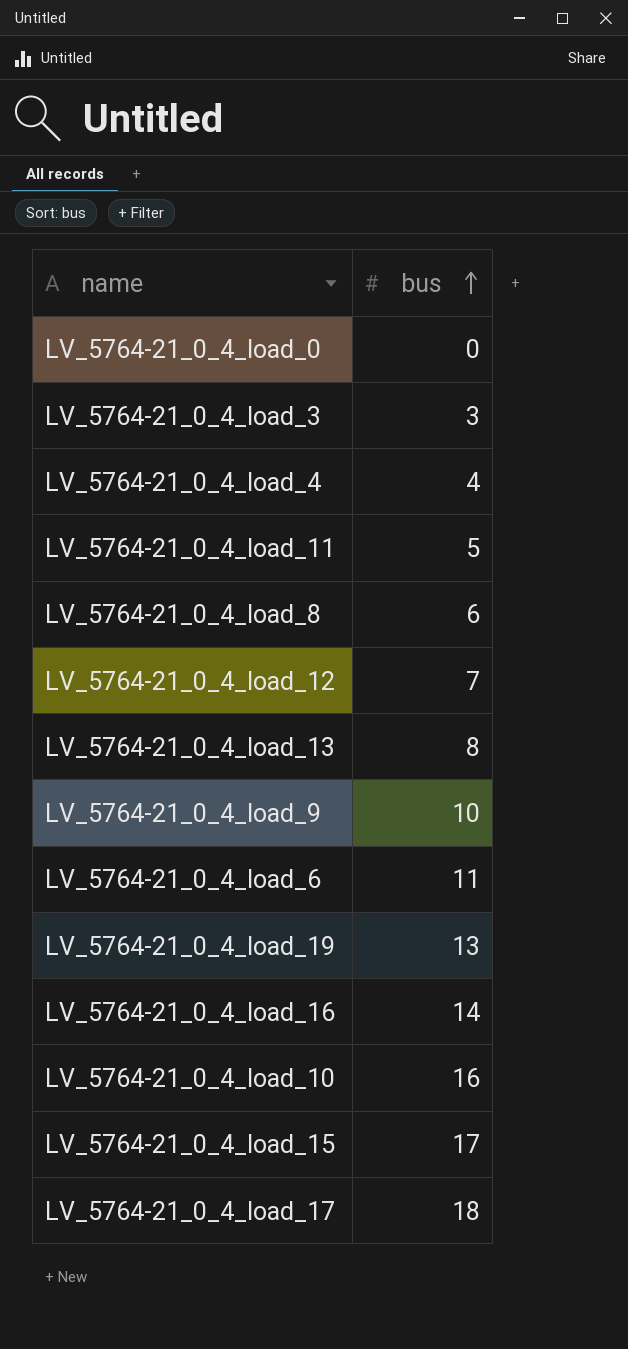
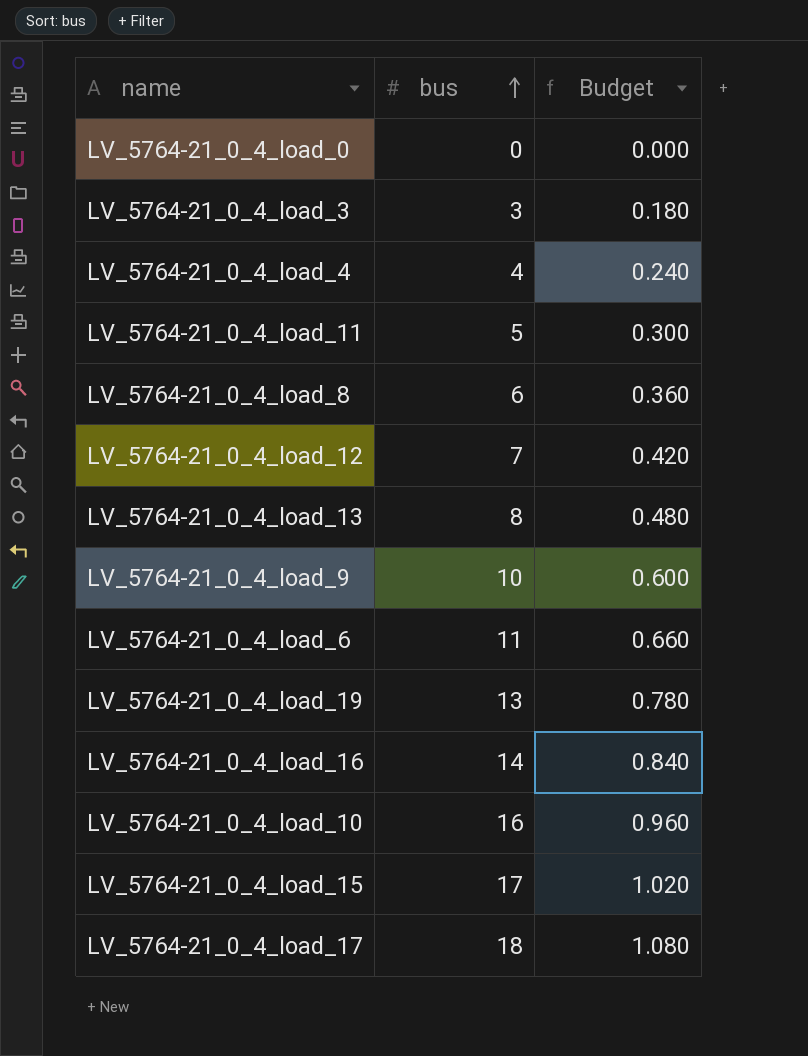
column Budget | formula: none -> [bus] * 0.06

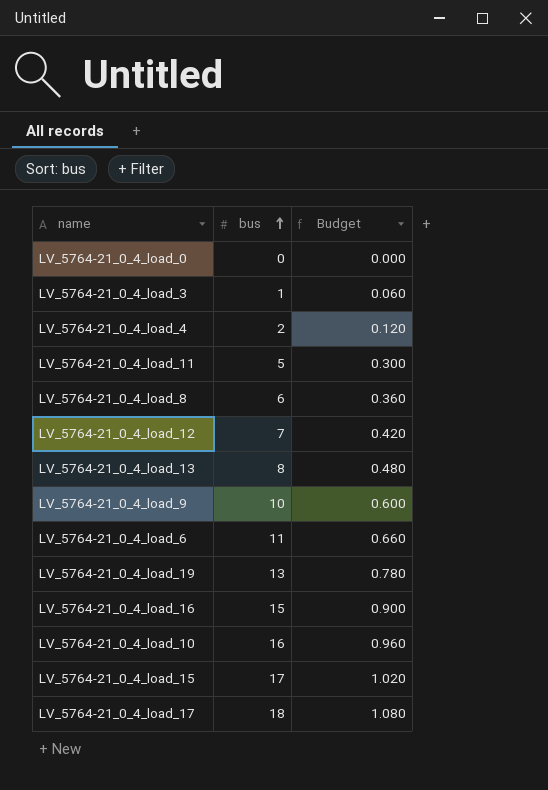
LV_5764-21_0_4_load_3 | bus: 3 -> 1
LV_5764-21_0_4_load_3 | Budget: 0.180 -> 0.060
LV_5764-21_0_4_load_4 | bus: 4 -> 2
LV_5764-21_0_4_load_4 | Budget: 0.240 -> 0.120
LV_5764-21_0_4_load_16 | bus: 14 -> 15
LV_5764-21_0_4_load_16 | Budget: 0.840 -> 0.900

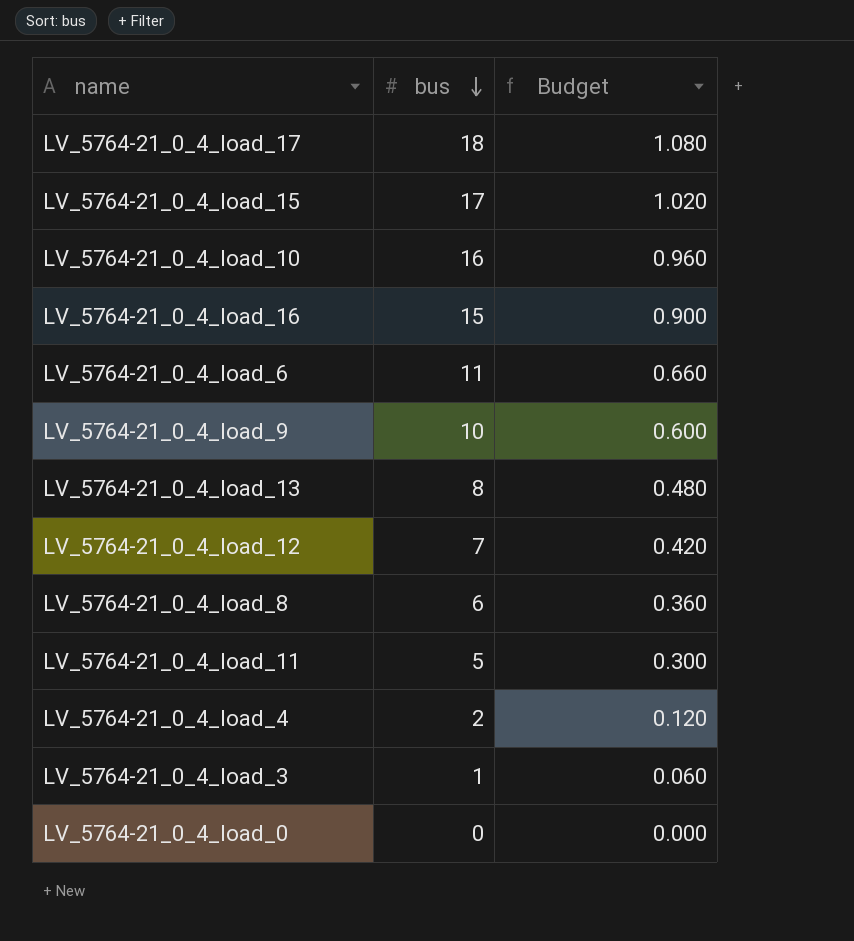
row order: bus ascending -> bus descending
row LV_5764-21_0_4_load_19: 13 | 0.780 -> none

